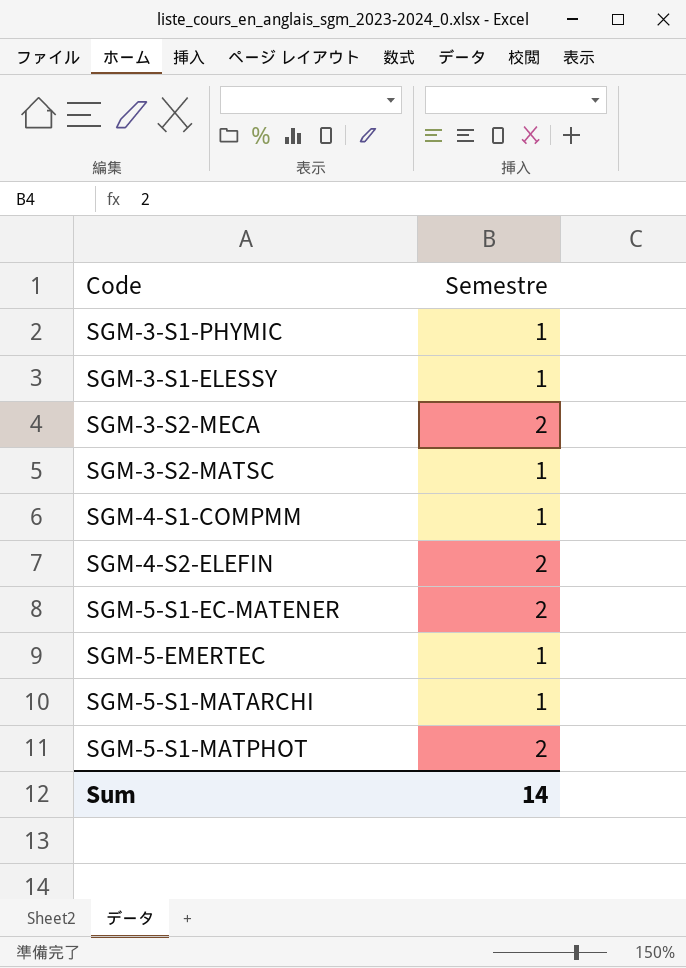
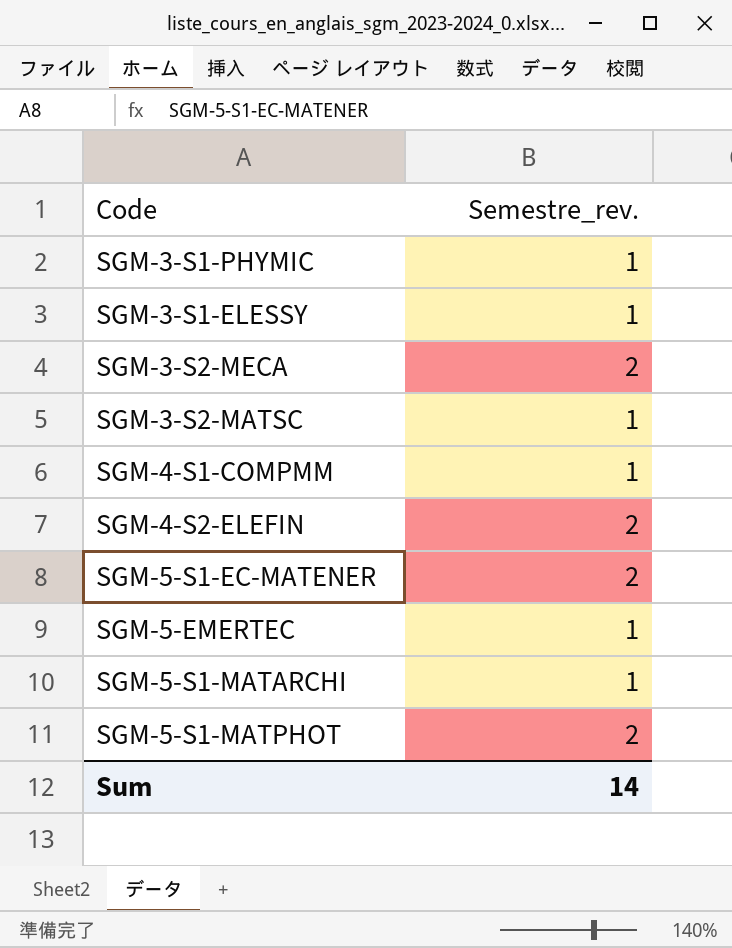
column name: Semestre -> Semestre_rev.

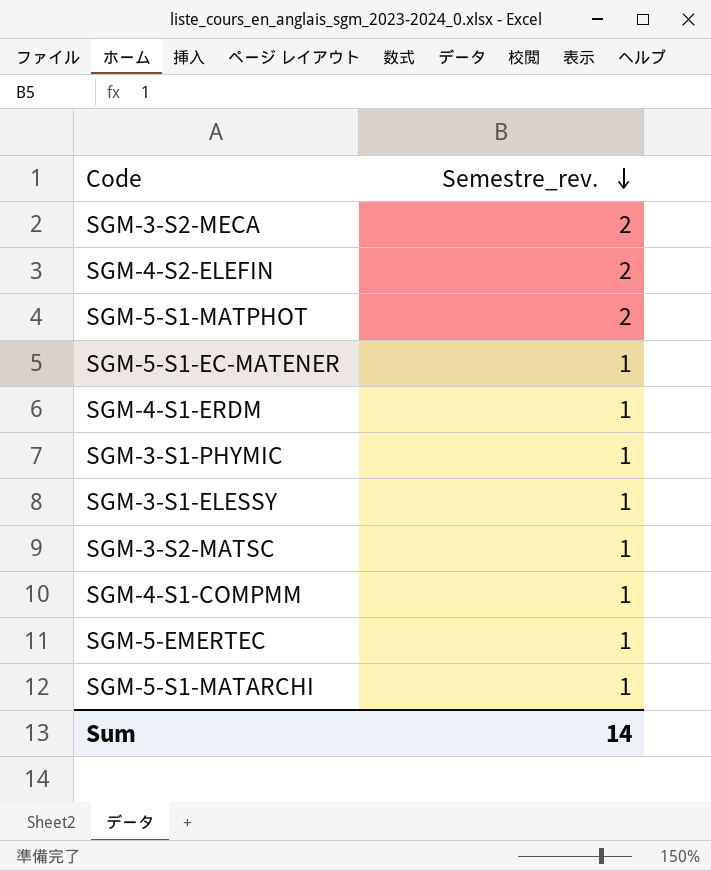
row order: none -> Semestre_rev. descending
SGM-5-S1-EC-MATENER | Semestre_rev.: 2 -> 1
row SGM-4-S1-ERDM: none -> 1

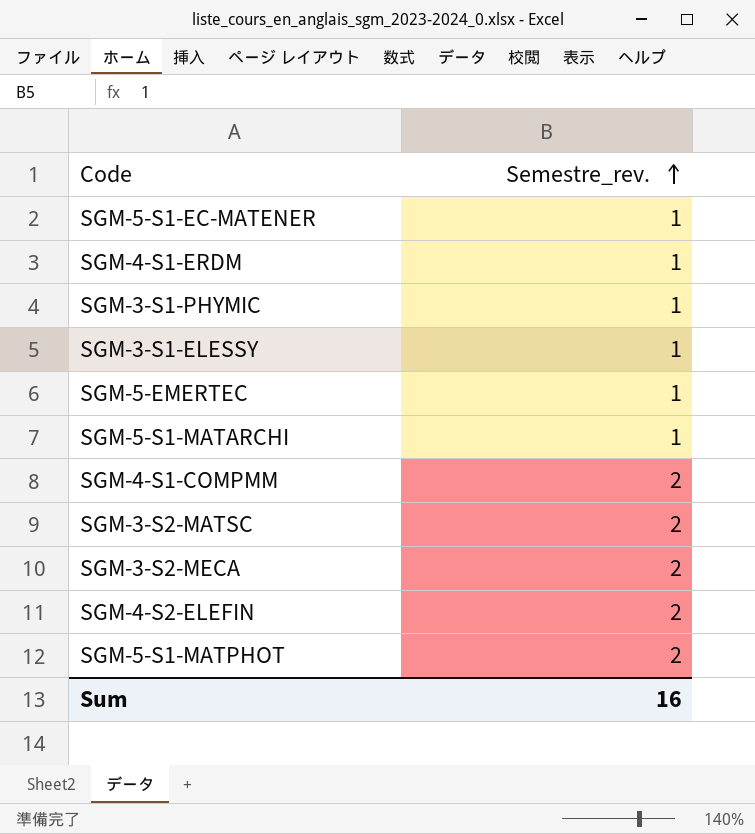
row order: Semestre_rev. descending -> Semestre_rev. ascending
SGM-4-S1-COMPMM | Semestre_rev.: 1 -> 2
SGM-3-S2-MATSC | Semestre_rev.: 1 -> 2
Sum | Semestre_rev.: 14 -> 16

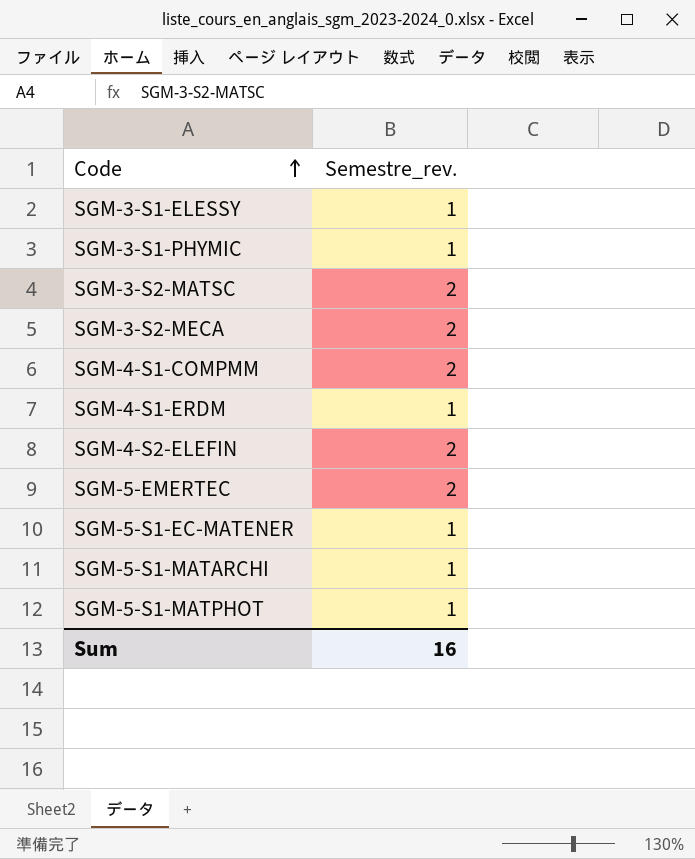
row order: Semestre_rev. ascending -> Code ascending
SGM-5-EMERTEC | Semestre_rev.: 1 -> 2
SGM-5-S1-MATPHOT | Semestre_rev.: 2 -> 1

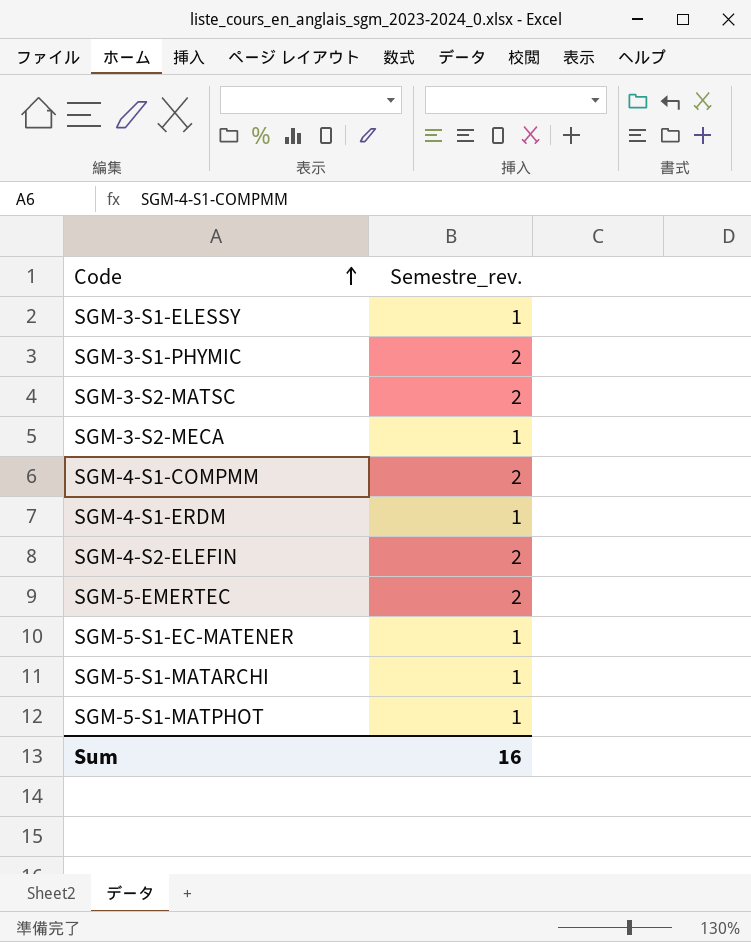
SGM-3-S1-PHYMIC | Semestre_rev.: 1 -> 2
SGM-3-S2-MECA | Semestre_rev.: 2 -> 1

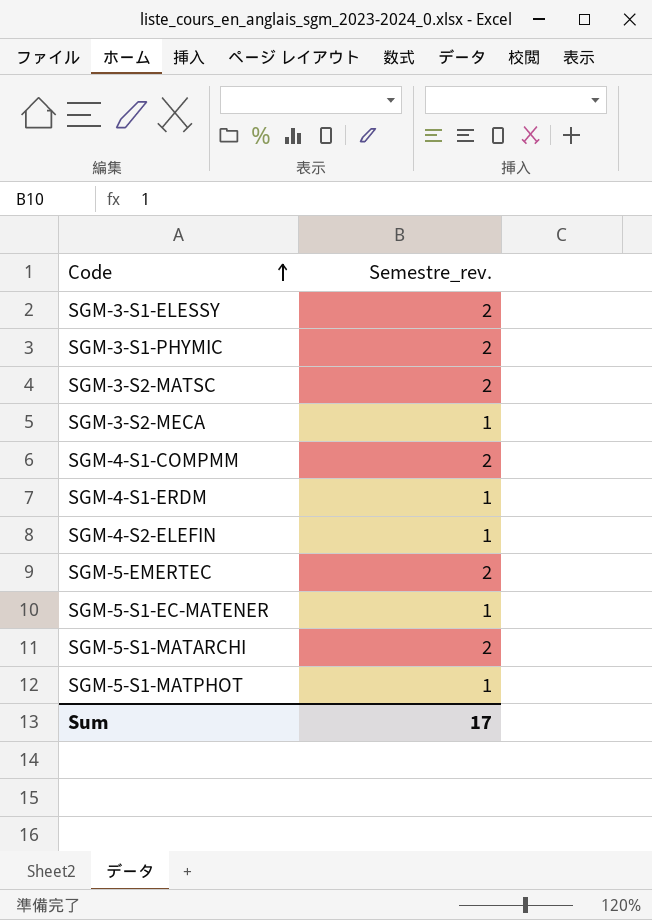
SGM-3-S1-ELESSY | Semestre_rev.: 1 -> 2
SGM-4-S2-ELEFIN | Semestre_rev.: 2 -> 1
SGM-5-S1-MATARCHI | Semestre_rev.: 1 -> 2
Sum | Semestre_rev.: 16 -> 17

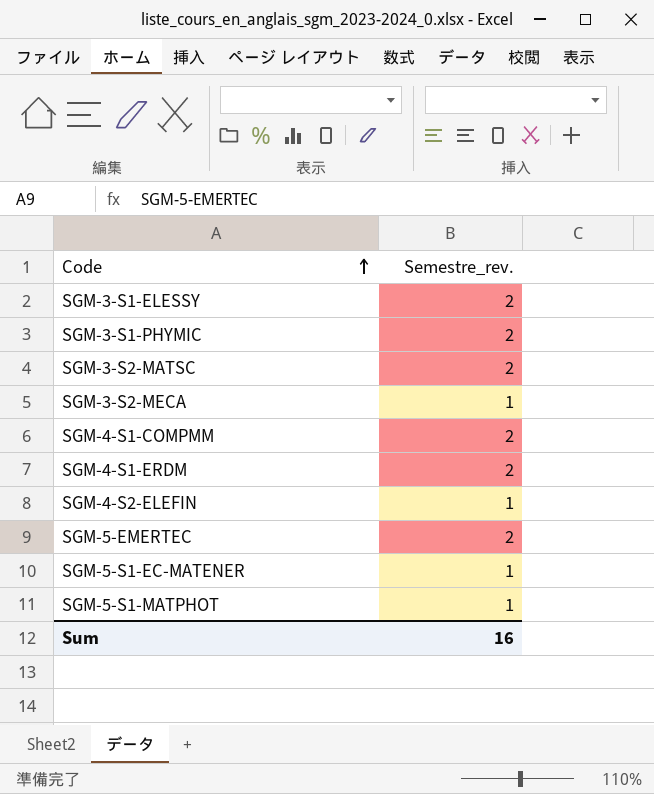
row SGM-5-S1-MATARCHI: 2 -> none
SGM-4-S1-ERDM | Semestre_rev.: 1 -> 2
Sum | Semestre_rev.: 17 -> 16

